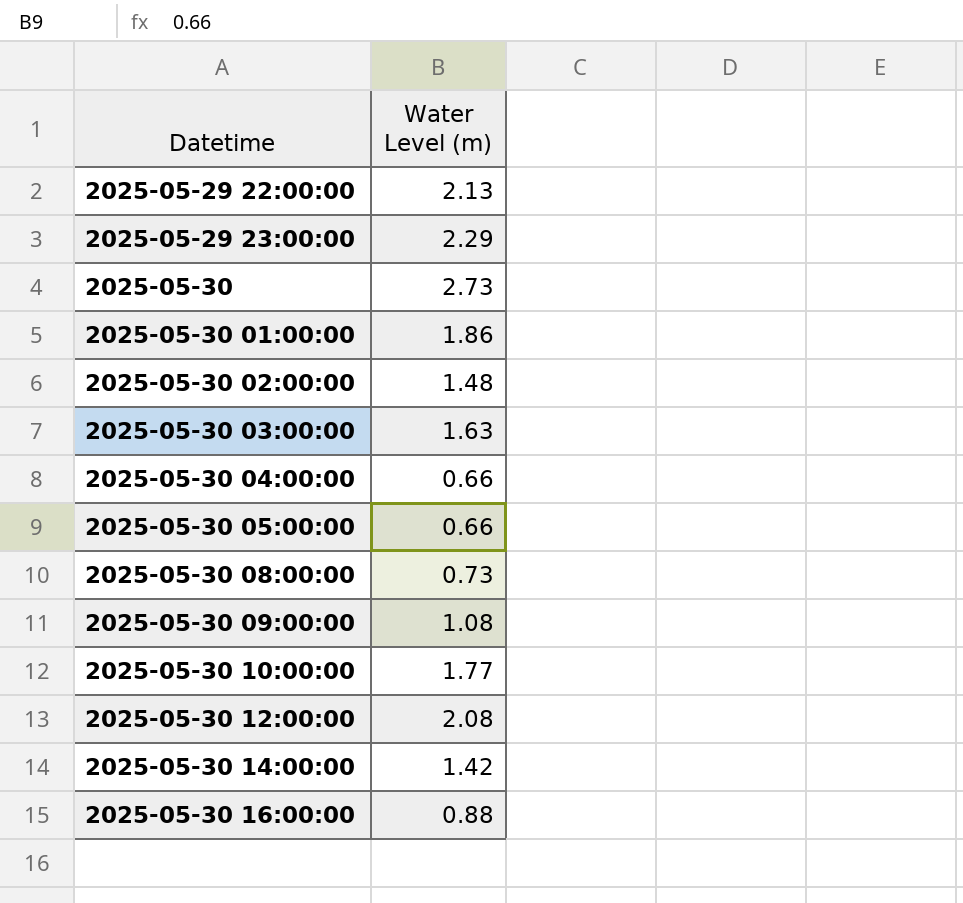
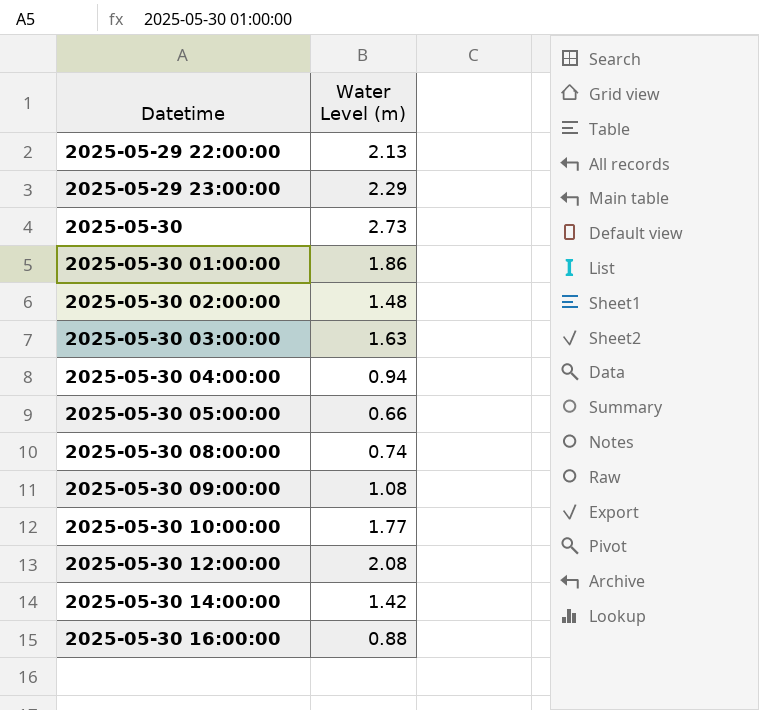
2025-05-30 04:00:00 | Water Level (m): 0.66 -> 0.94
2025-05-30 08:00:00 | Water Level (m): 0.73 -> 0.74

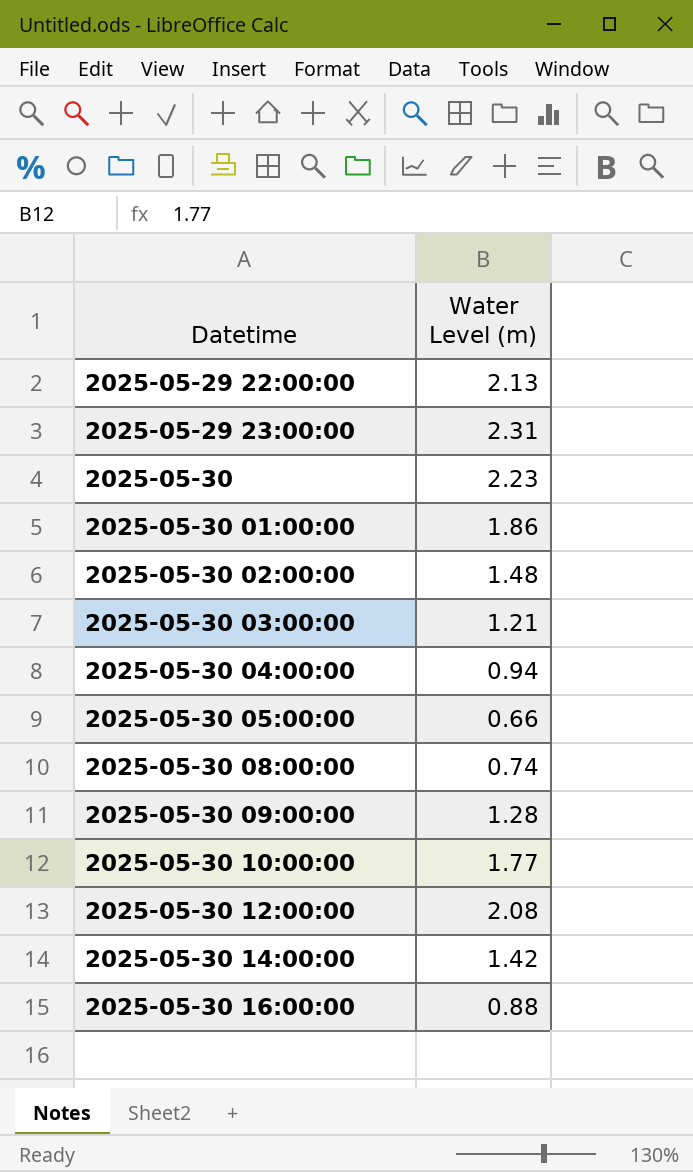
2025-05-29 23:00:00 | Water Level (m): 2.29 -> 2.31
2025-05-30 | Water Level (m): 2.73 -> 2.23
2025-05-30 03:00:00 | Water Level (m): 1.63 -> 1.21
2025-05-30 09:00:00 | Water Level (m): 1.08 -> 1.28

